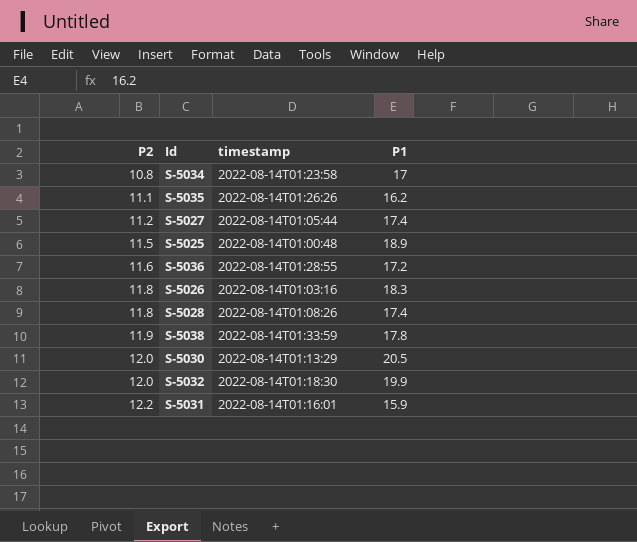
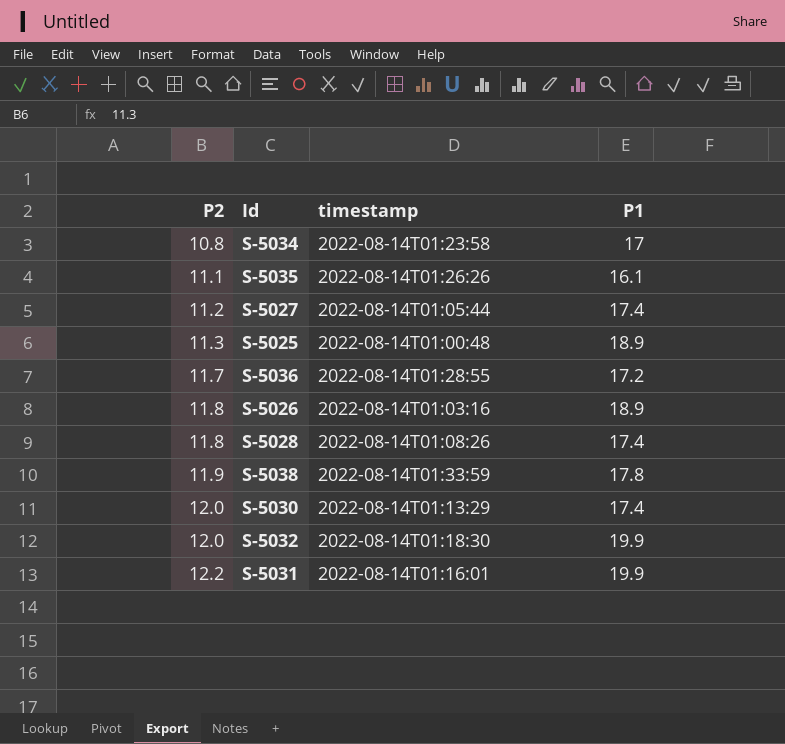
S-5035 | P1: 16.2 -> 16.1
S-5025 | P2: 11.5 -> 11.3
S-5036 | P2: 11.6 -> 11.7
S-5026 | P1: 18.3 -> 18.9
S-5030 | P1: 20.5 -> 17.4
S-5031 | P1: 15.9 -> 19.9

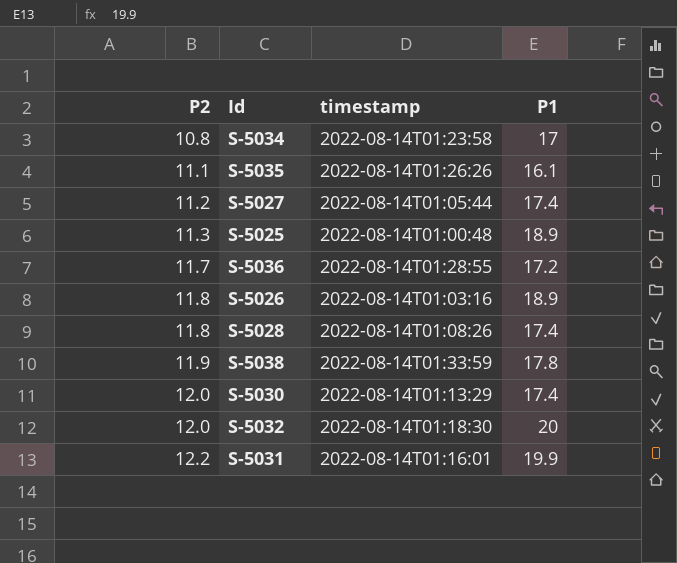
S-5032 | P1: 19.9 -> 20

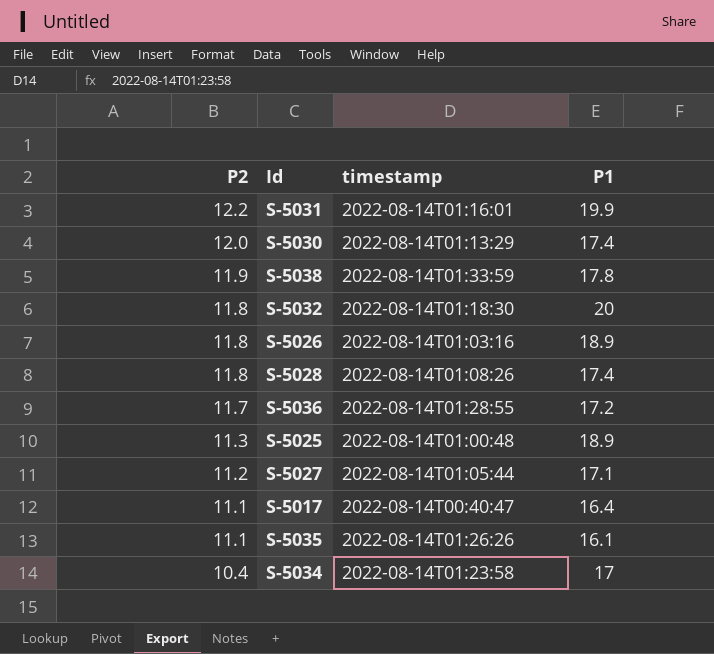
row order: P2 ascending -> P2 descending
S-5032 | P2: 12.0 -> 11.8
S-5027 | P1: 17.4 -> 17.1
row S-5017: none -> 11.1 | 2022-08-14T00:40:47 | 16.4
S-5034 | P2: 10.8 -> 10.4

